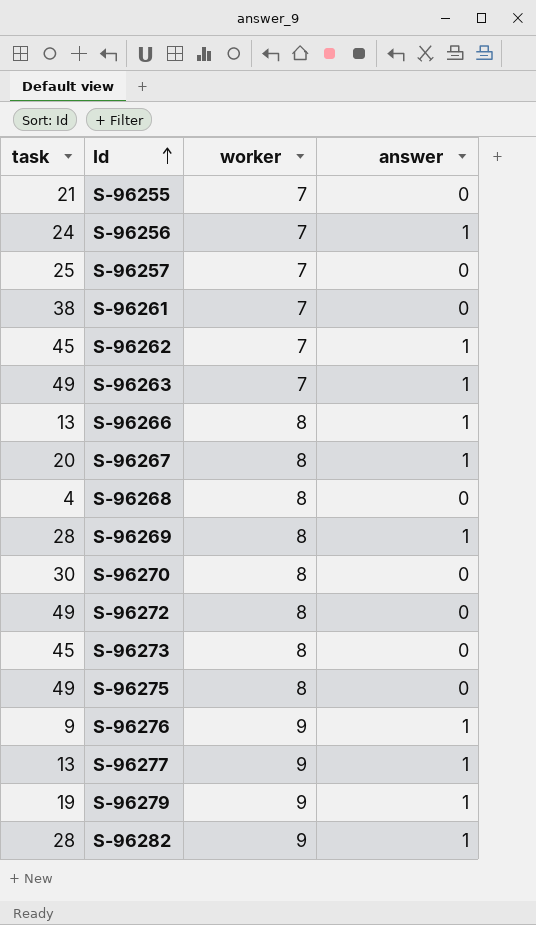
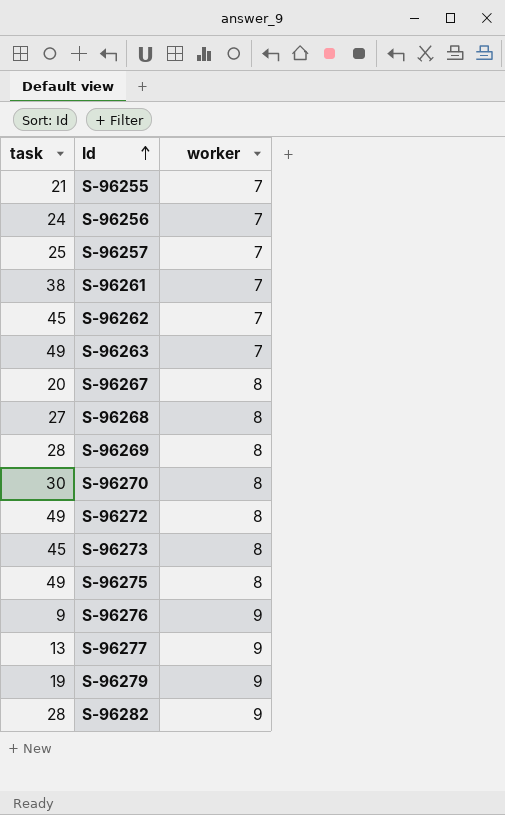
column answer | position: 4 -> none
row S-96266: 13 | 8 | 1 -> none
S-96268 | task: 4 -> 27

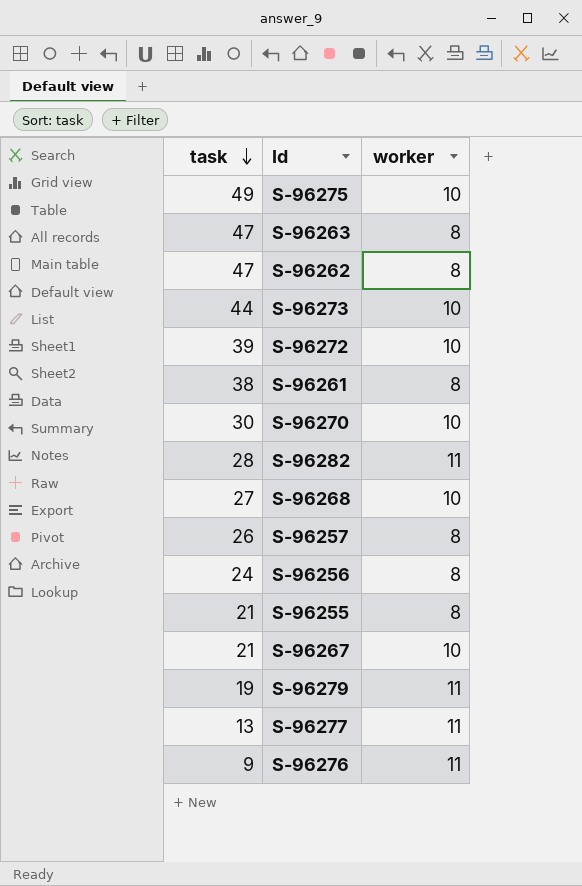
row order: Id ascending -> task descending
row S-96269: 28 | 8 -> none
S-96275 | worker: 8 -> 10
S-96263 | task: 49 -> 47
S-96263 | worker: 7 -> 8
S-96262 | task: 45 -> 47
S-96262 | worker: 7 -> 8
S-96273 | task: 45 -> 44
S-96273 | worker: 8 -> 10
S-96272 | task: 49 -> 39
S-96272 | worker: 8 -> 10
S-96261 | worker: 7 -> 8
S-96270 | worker: 8 -> 10
S-96282 | worker: 9 -> 11
S-96268 | worker: 8 -> 10
S-96257 | task: 25 -> 26
S-96257 | worker: 7 -> 8
S-96256 | worker: 7 -> 8
S-96255 | worker: 7 -> 8
S-96267 | task: 20 -> 21
S-96267 | worker: 8 -> 10
S-96279 | worker: 9 -> 11
S-96277 | worker: 9 -> 11
S-96276 | worker: 9 -> 11

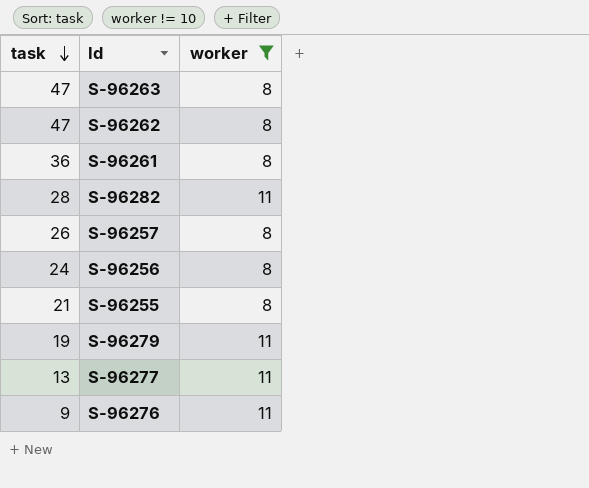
filter: none -> worker != 10
S-96261 | task: 38 -> 36

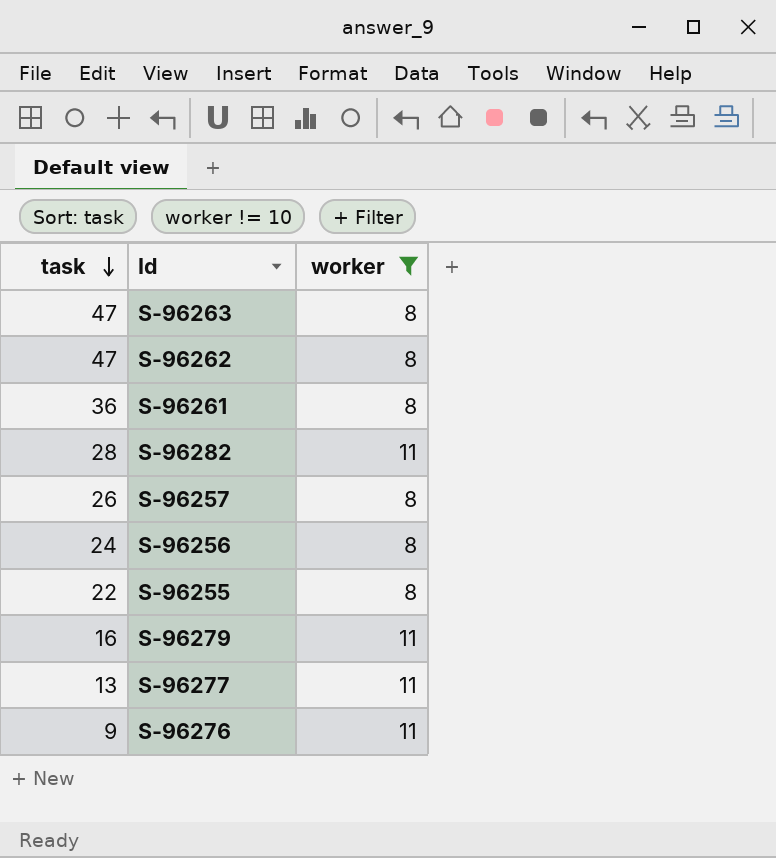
S-96255 | task: 21 -> 22
S-96279 | task: 19 -> 16

